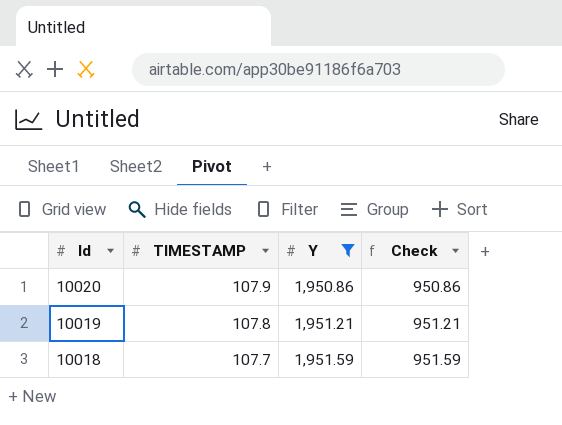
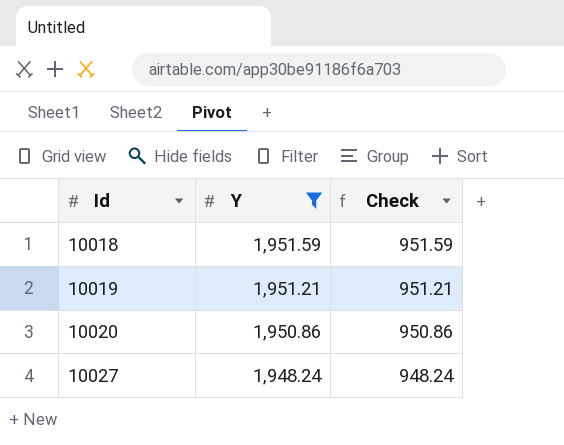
row order: Id descending -> Id ascending
column TIMESTAMP | position: 2 -> none
row 10027: none -> 1,948.24 | 948.24

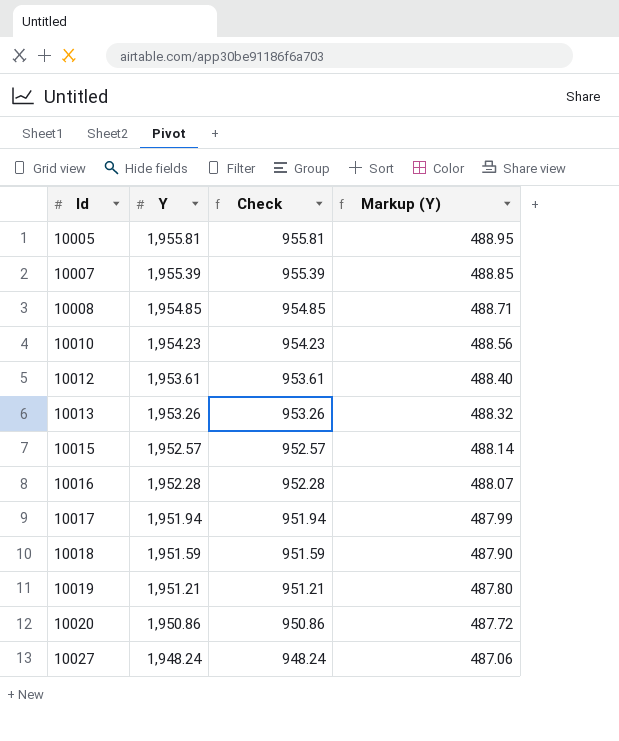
filter: Y <= 1,951.59 -> none
column Markup (Y) | formula: none -> [Y] * 0.25

